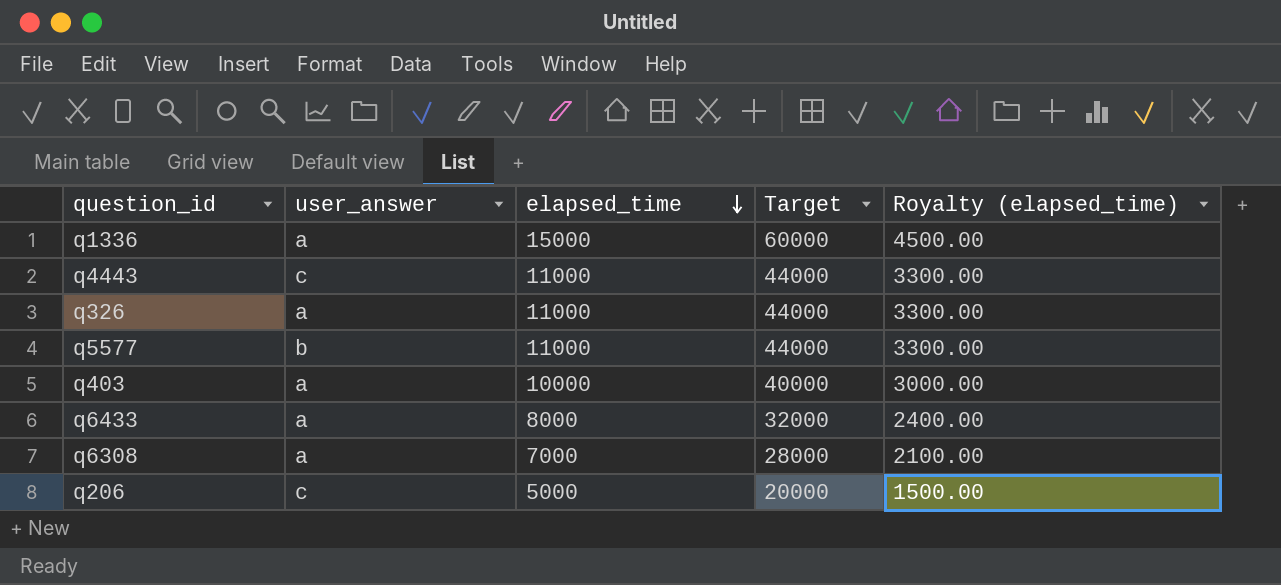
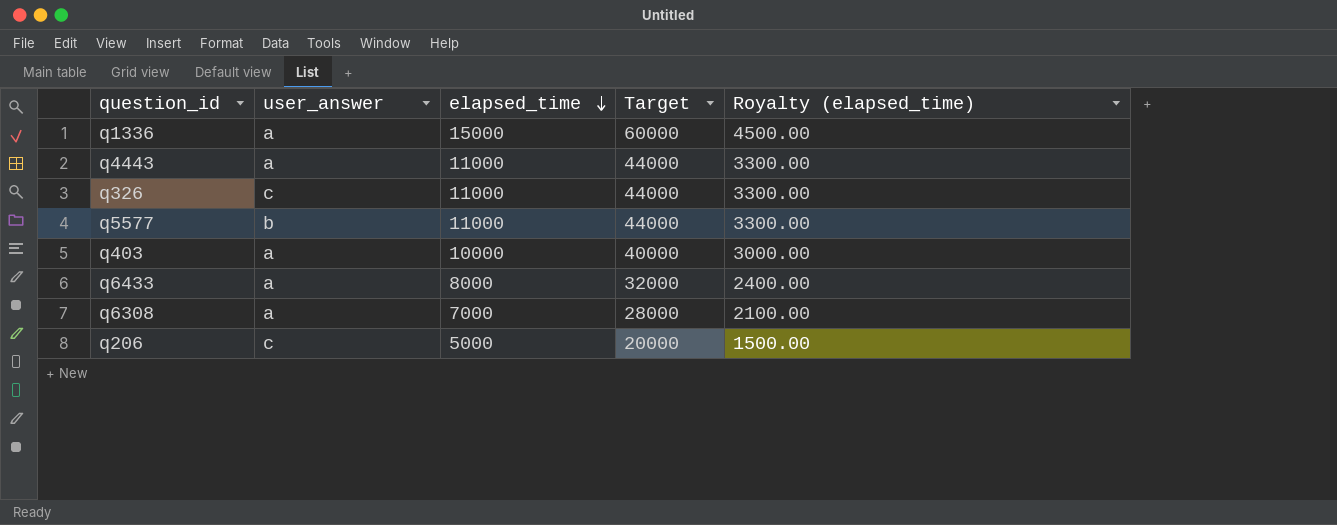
q4443 | user_answer: c -> a
q326 | user_answer: a -> c

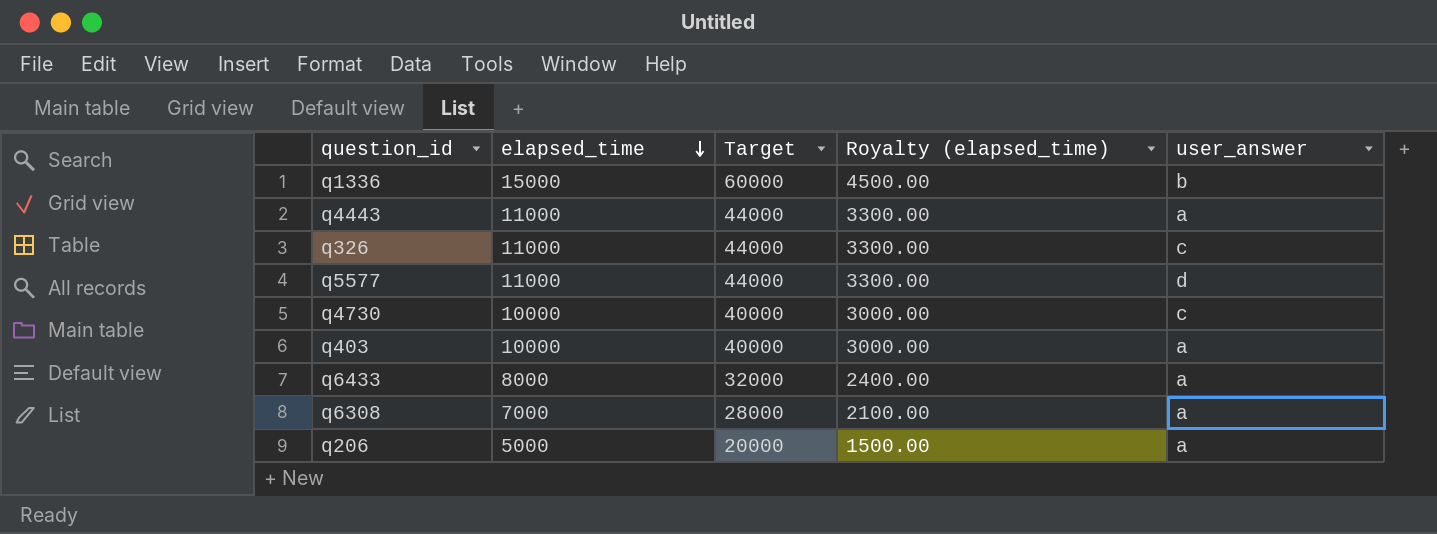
column user_answer | position: 2 -> 5
q1336 | user_answer: a -> b
q5577 | user_answer: b -> d
row q4730: none -> 10000 | 40000 | 3000.00 | c
q206 | user_answer: c -> a

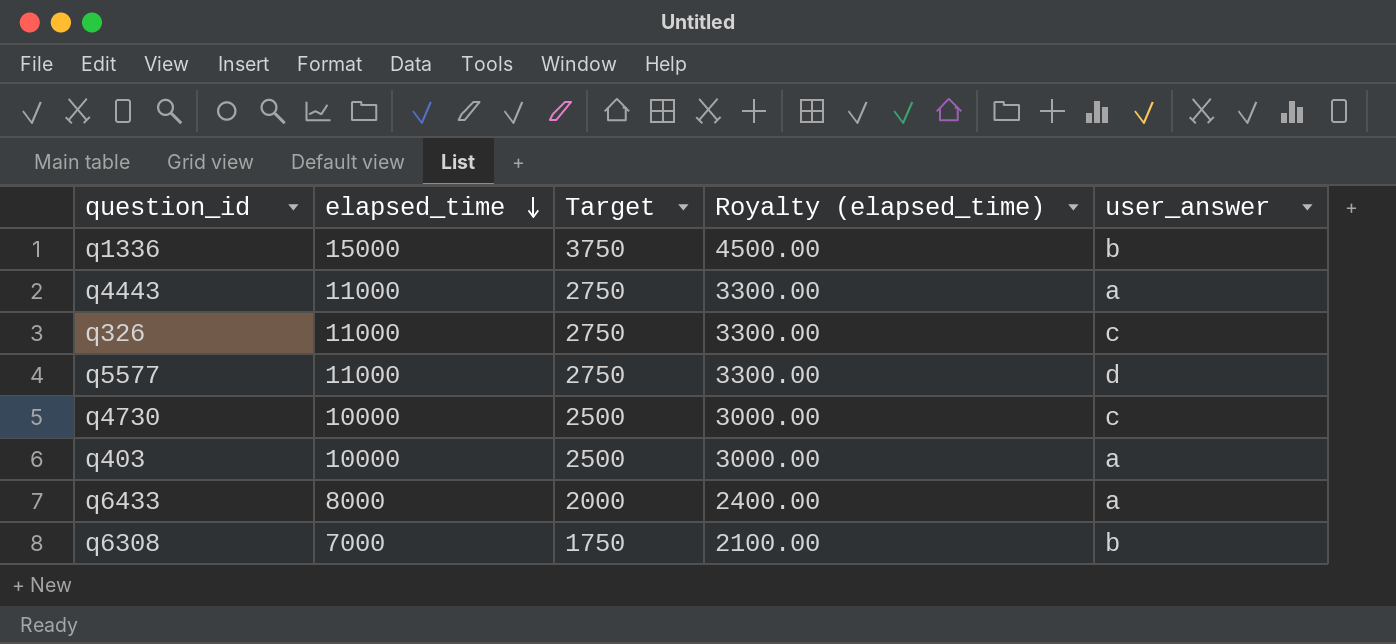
column Target | formula: [elapsed_time] * 4 -> [elapsed_time] * 0.25
row q206: 5000 | 20000 | 1500.00 | a -> none
q6308 | user_answer: a -> b

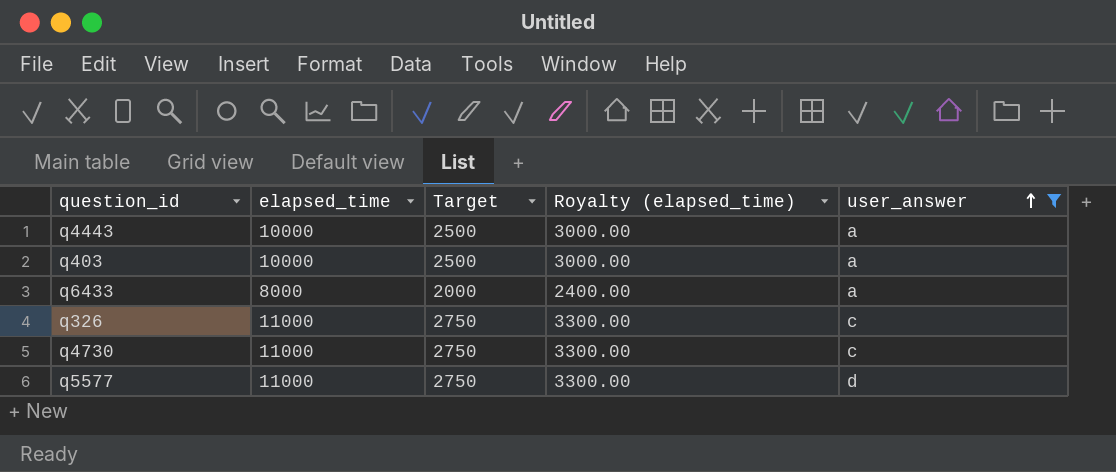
filter: none -> user_answer != b
row order: elapsed_time descending -> user_answer ascending
q4443 | elapsed_time: 11000 -> 10000
q4443 | Target: 2750 -> 2500
q4443 | Royalty (elapsed_time): 3300.00 -> 3000.00
q4730 | elapsed_time: 10000 -> 11000
q4730 | Target: 2500 -> 2750
q4730 | Royalty (elapsed_time): 3000.00 -> 3300.00

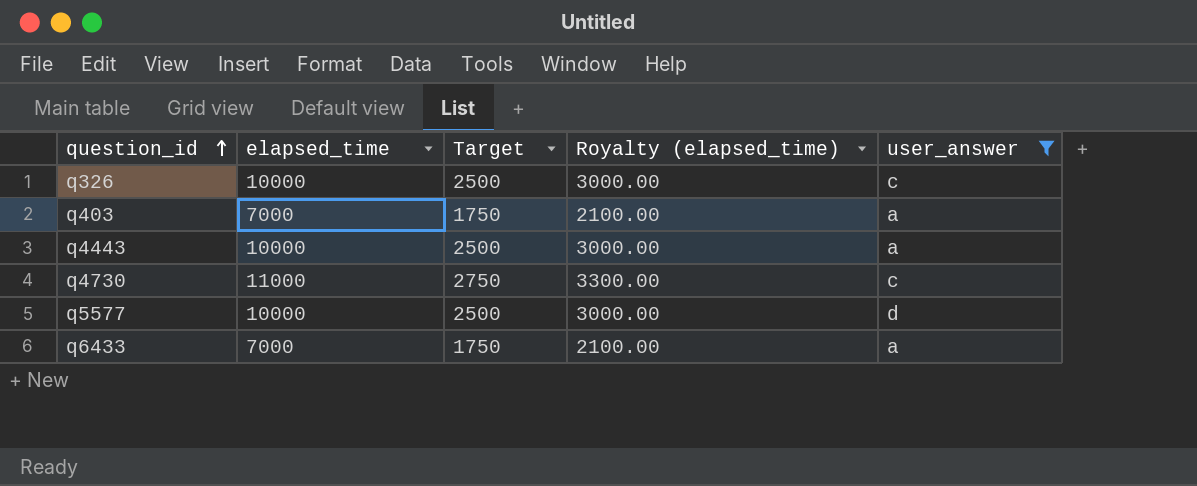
row order: user_answer ascending -> question_id ascending
q326 | elapsed_time: 11000 -> 10000
q326 | Target: 2750 -> 2500
q326 | Royalty (elapsed_time): 3300.00 -> 3000.00
q403 | elapsed_time: 10000 -> 7000
q403 | Target: 2500 -> 1750
q403 | Royalty (elapsed_time): 3000.00 -> 2100.00
q5577 | elapsed_time: 11000 -> 10000
q5577 | Target: 2750 -> 2500
q5577 | Royalty (elapsed_time): 3300.00 -> 3000.00
q6433 | elapsed_time: 8000 -> 7000
q6433 | Target: 2000 -> 1750
q6433 | Royalty (elapsed_time): 2400.00 -> 2100.00

